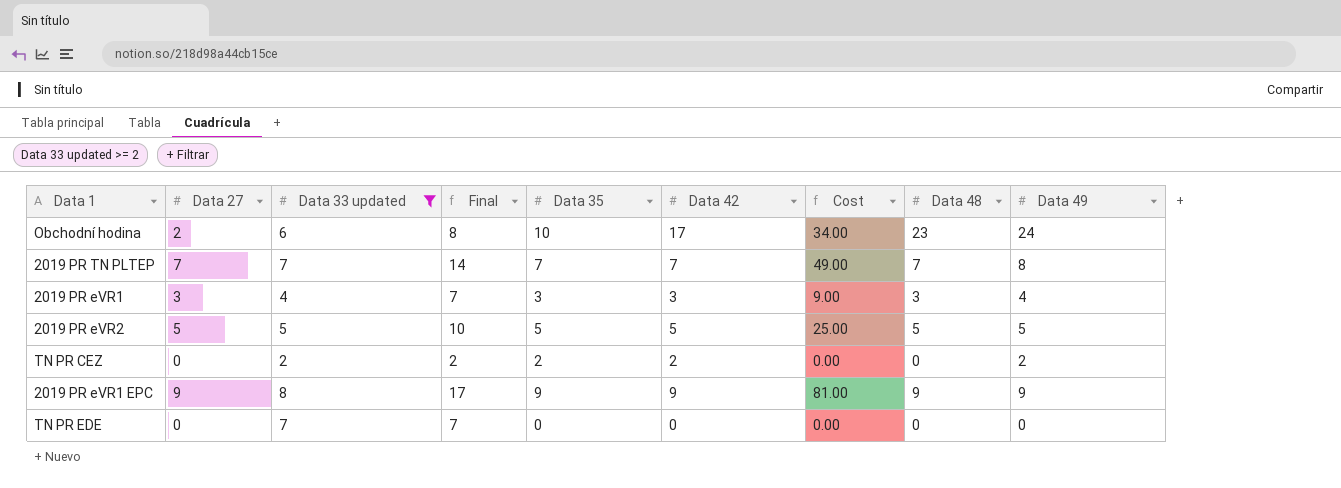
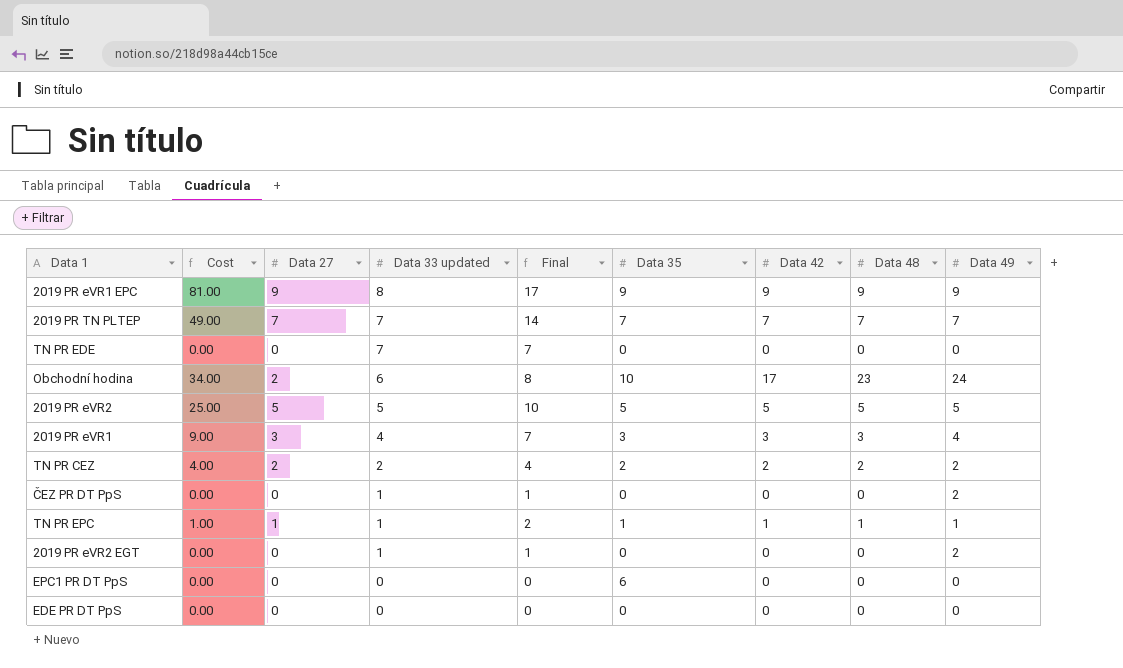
filter: Data 33 updated >= 2 -> none
row order: none -> Data 33 updated descending
column Cost | position: 7 -> 2
2019 PR TN PLTEP | Data 49: 8 -> 7
TN PR CEZ | Cost: 0.00 -> 4.00
TN PR CEZ | Data 27: 0 -> 2
TN PR CEZ | Final: 2 -> 4
TN PR CEZ | Data 48: 0 -> 2

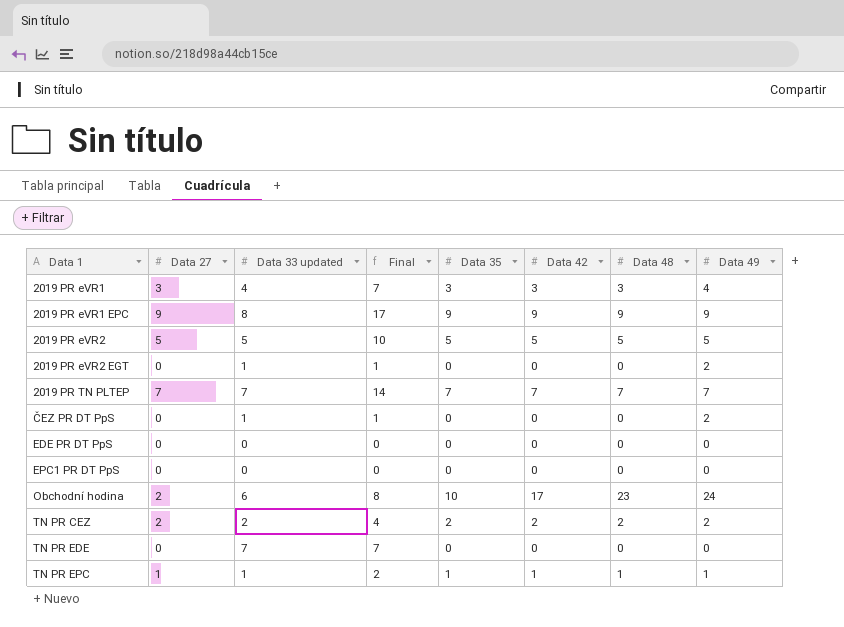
row order: Data 33 updated descending -> Data 1 ascending
column Cost | formula: [Data 27] * [Data 42] -> none
EPC1 PR DT PpS | Data 35: 6 -> 0

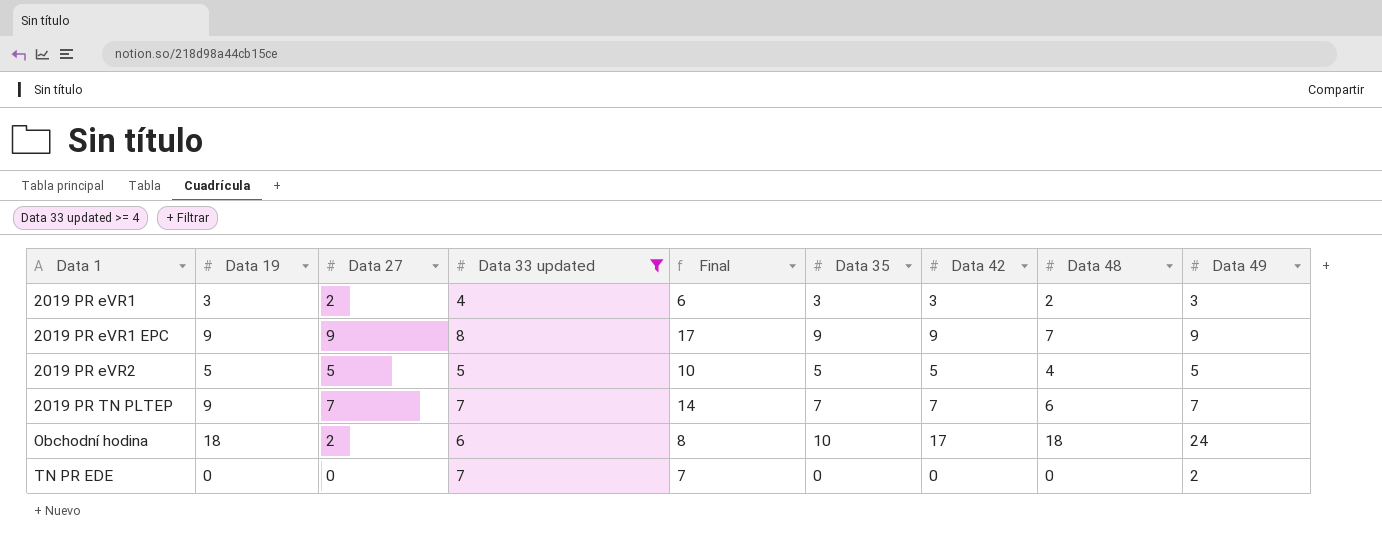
filter: none -> Data 33 updated >= 4
column Data 19 | position: none -> 2
2019 PR eVR1 | Data 27: 3 -> 2
2019 PR eVR1 | Final: 7 -> 6
2019 PR eVR1 | Data 48: 3 -> 2
2019 PR eVR1 | Data 49: 4 -> 3
2019 PR eVR1 EPC | Data 48: 9 -> 7
2019 PR eVR2 | Data 48: 5 -> 4
2019 PR TN PLTEP | Data 48: 7 -> 6
Obchodní hodina | Data 48: 23 -> 18
TN PR EDE | Data 49: 0 -> 2

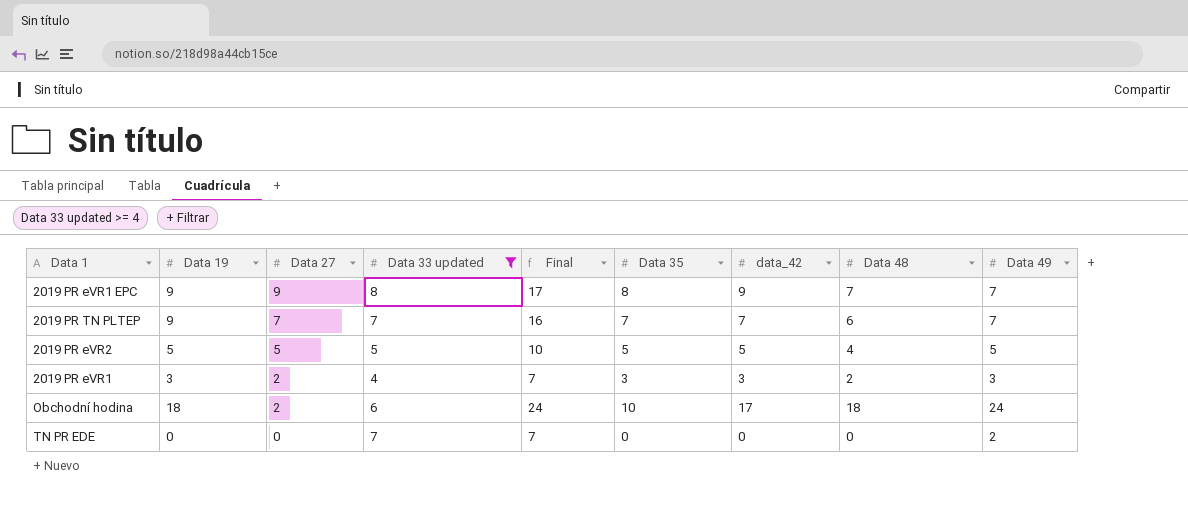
row order: Data 1 ascending -> Data 27 descending
column Final | formula: [Data 27] + [Data 33 updated] -> [Data 19] + [Data 33 updated]
column name: Data 42 -> data_42
2019 PR eVR1 EPC | Data 35: 9 -> 8
2019 PR eVR1 EPC | Data 49: 9 -> 7

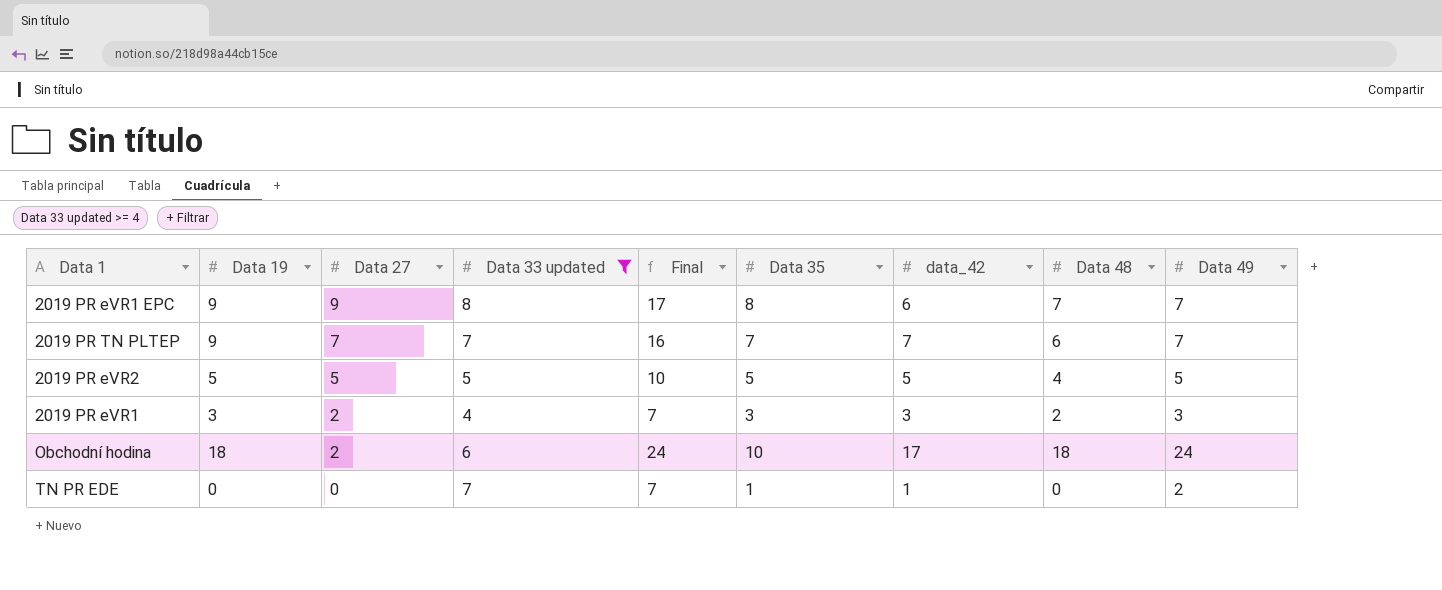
2019 PR eVR1 EPC | data_42: 9 -> 6
TN PR EDE | Data 35: 0 -> 1
TN PR EDE | data_42: 0 -> 1

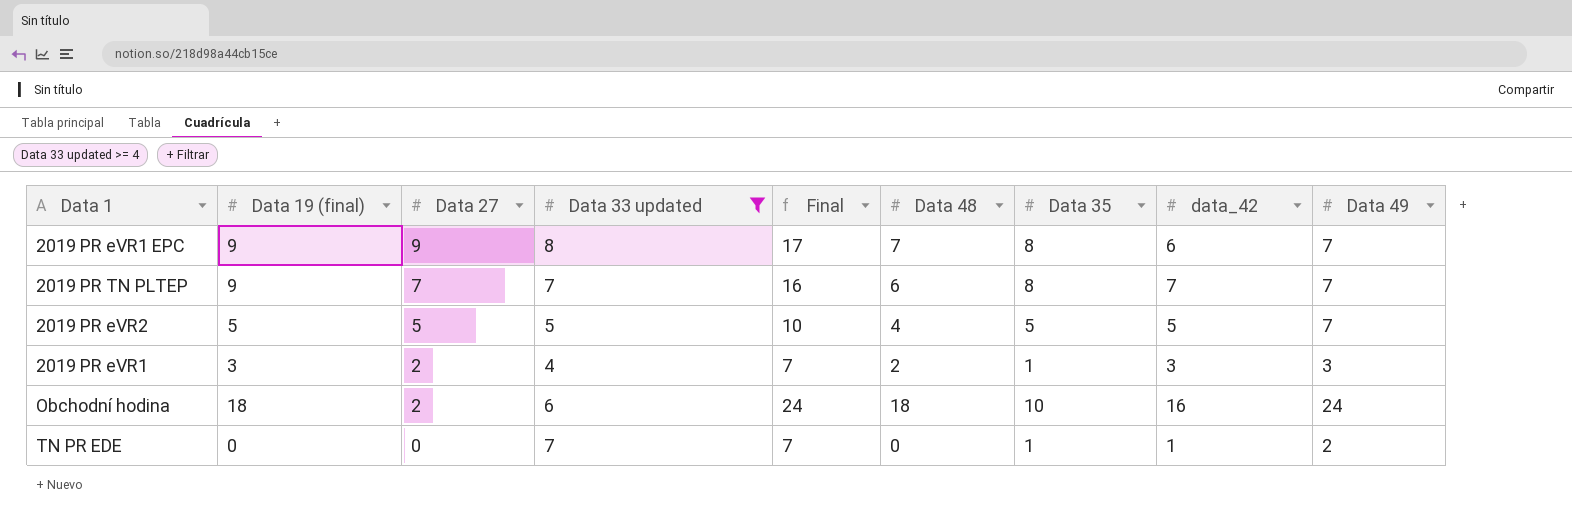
column name: Data 19 -> Data 19 (final)
column Data 48 | position: 8 -> 6
2019 PR TN PLTEP | Data 35: 7 -> 8
2019 PR eVR2 | Data 49: 5 -> 7
2019 PR eVR1 | Data 35: 3 -> 1
Obchodní hodina | data_42: 17 -> 16

